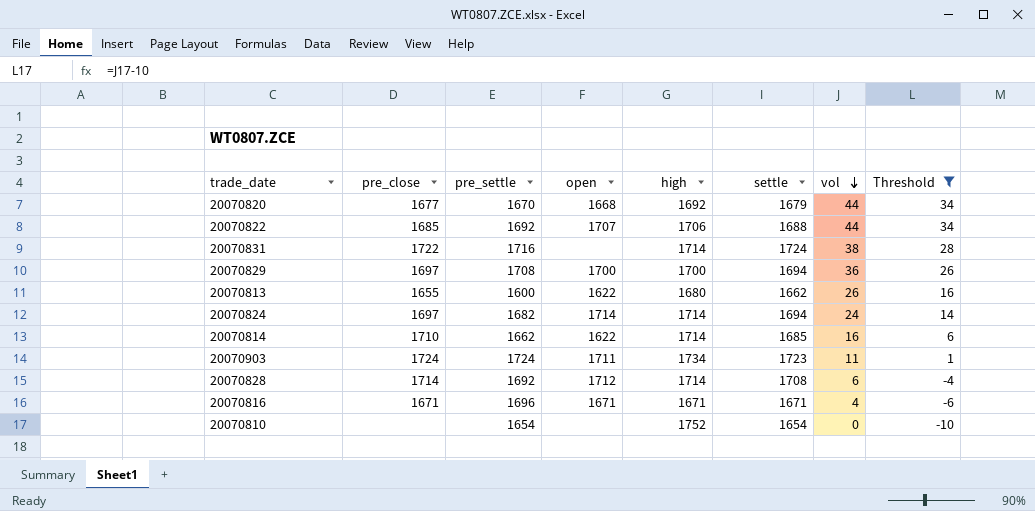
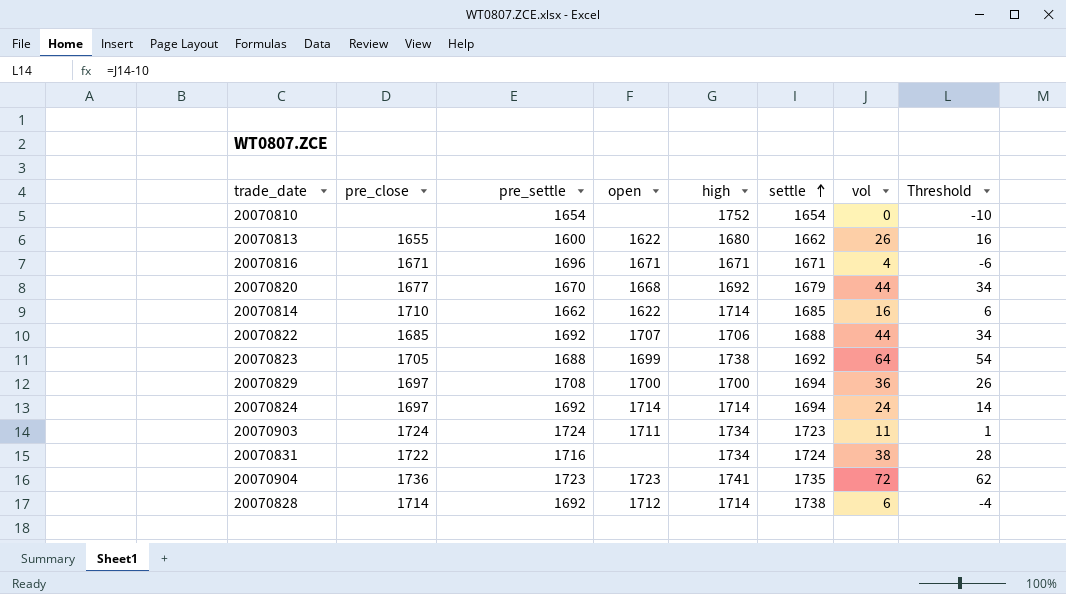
filter: Threshold <= 34 -> none
row order: vol descending -> settle ascending
20070824 | pre_settle: 1682 -> 1692
20070831 | high: 1714 -> 1734
20070828 | settle: 1708 -> 1738

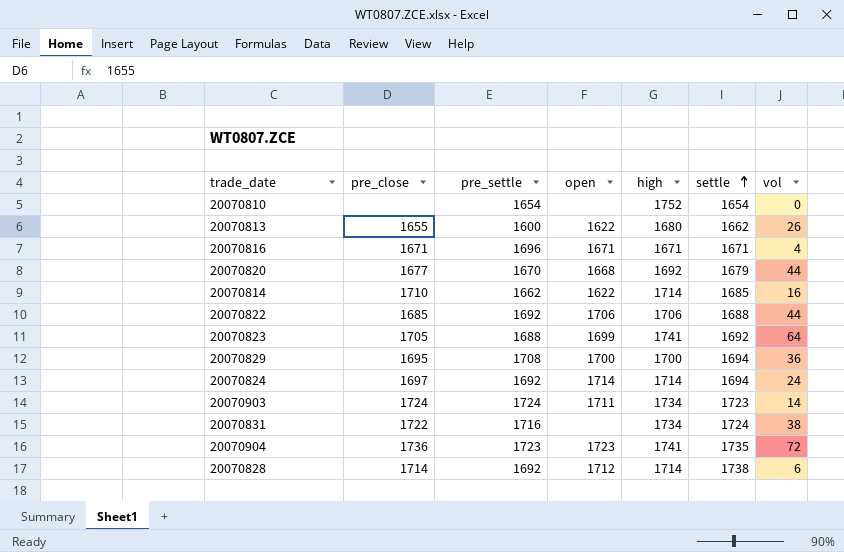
column Threshold | formula: [vol] - 10 -> none
20070822 | open: 1707 -> 1706
20070823 | high: 1738 -> 1741
20070829 | pre_close: 1697 -> 1695
20070903 | vol: 11 -> 14

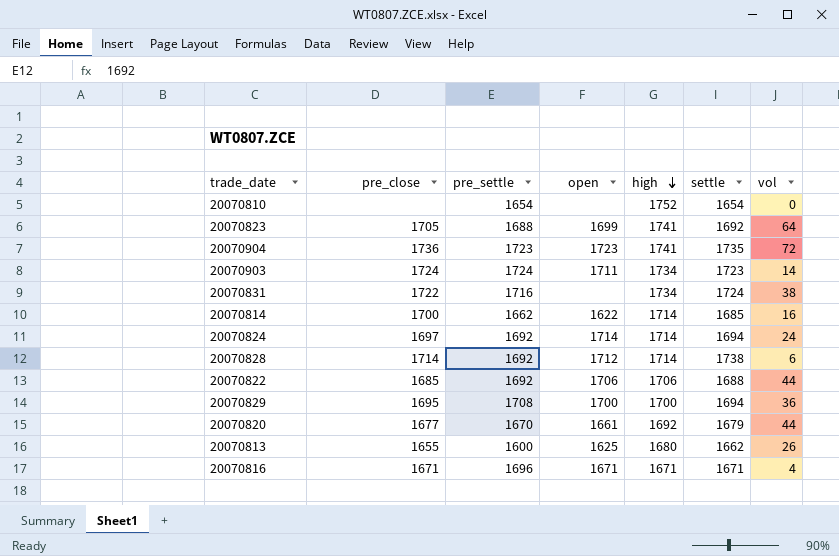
row order: settle ascending -> high descending
20070814 | pre_close: 1710 -> 1700
20070820 | open: 1668 -> 1661
20070813 | open: 1622 -> 1625

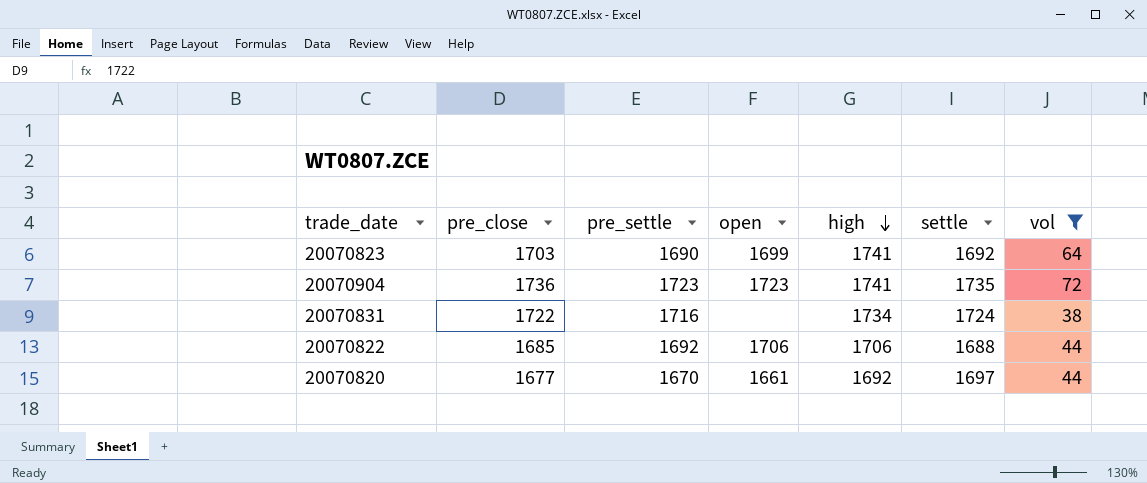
filter: none -> vol >= 38
20070823 | pre_close: 1705 -> 1703
20070823 | pre_settle: 1688 -> 1690
20070820 | settle: 1679 -> 1697

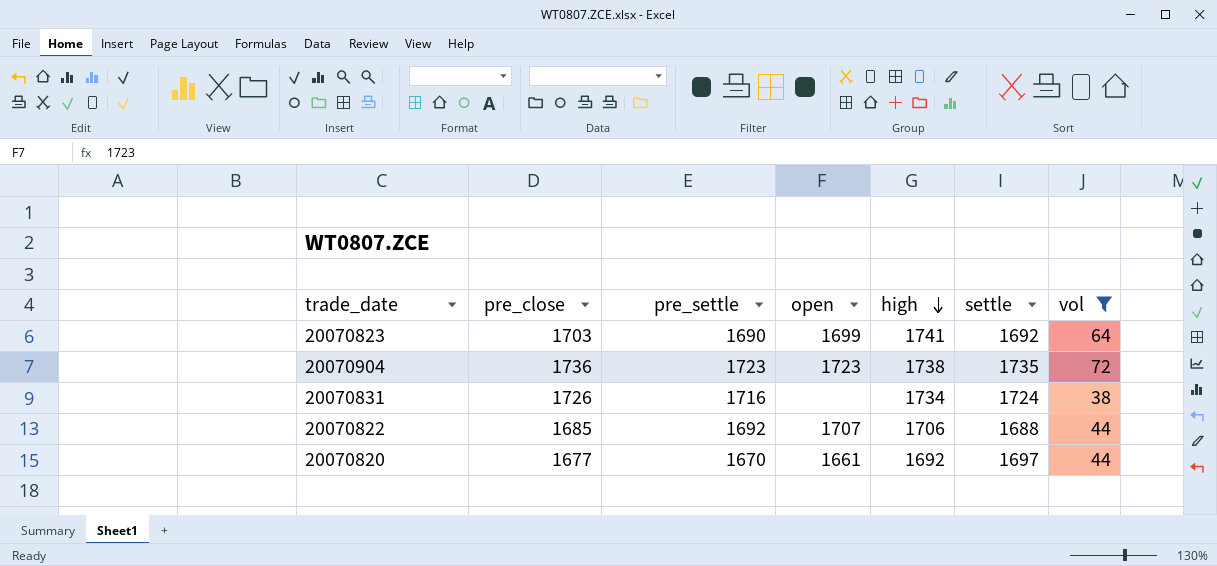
20070904 | high: 1741 -> 1738
20070831 | pre_close: 1722 -> 1726
20070822 | open: 1706 -> 1707

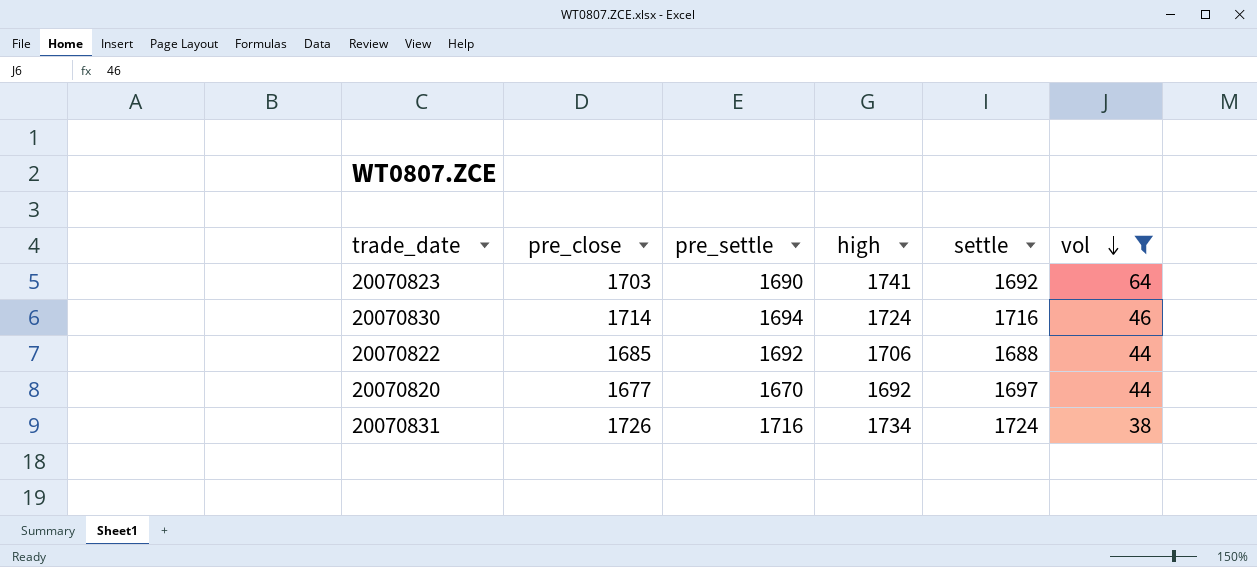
row order: high descending -> vol descending
column open | position: 4 -> none
row 20070904: 1736 | 1723 | 1723 | 1738 | 1735 | 72 -> none
row 20070830: none -> 1714 | 1694 | 1724 | 1716 | 46

